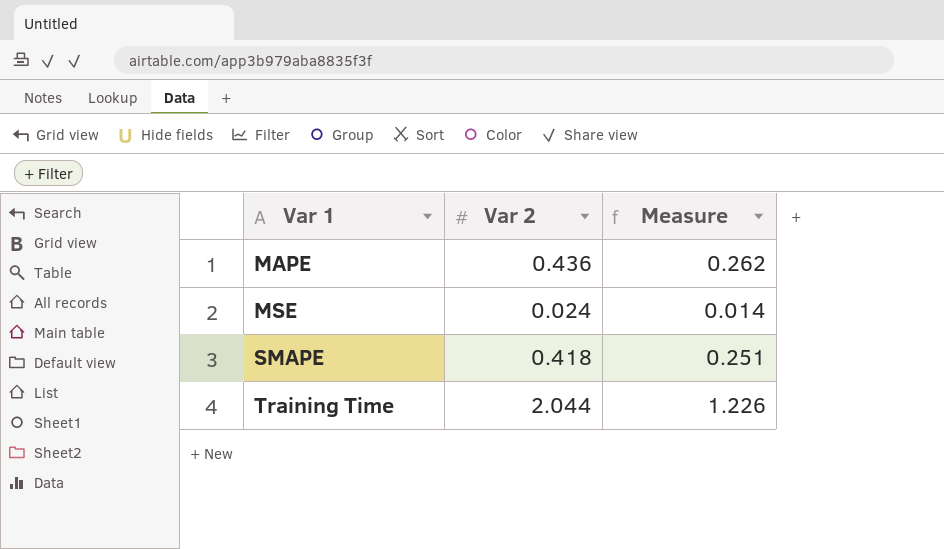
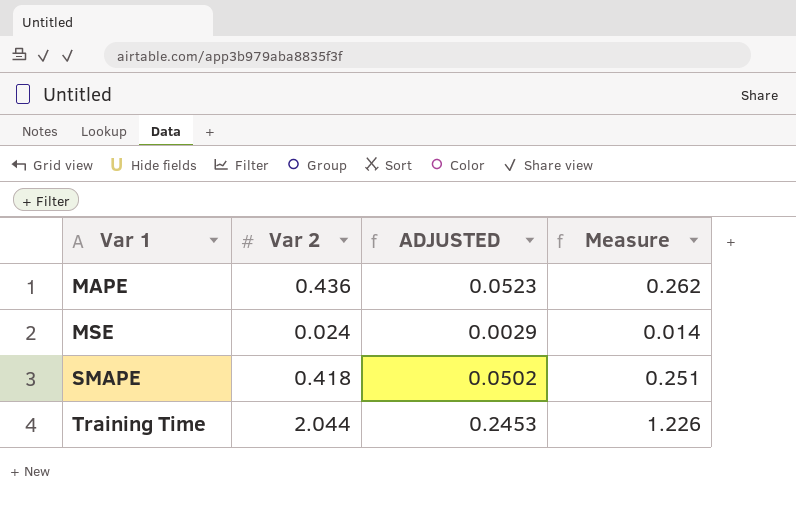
column ADJUSTED | formula: none -> [Var 2] * 0.12

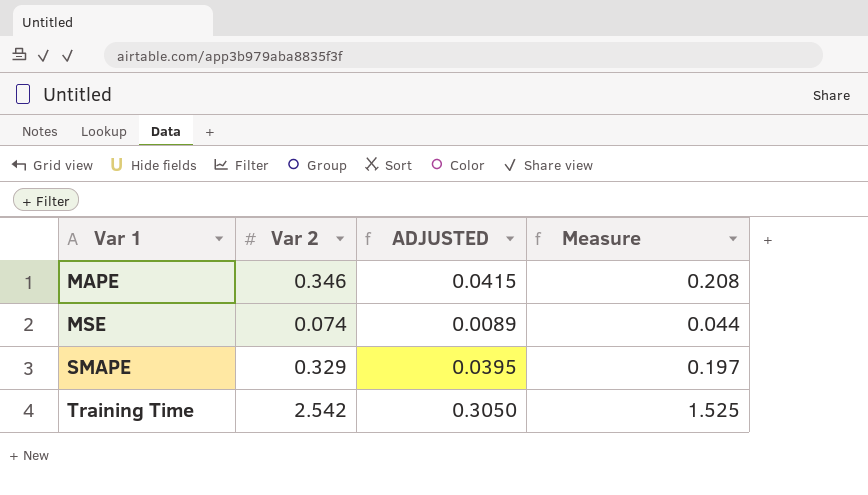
MAPE | Var 2: 0.436 -> 0.346
MAPE | ADJUSTED: 0.0523 -> 0.0415
MAPE | Measure: 0.262 -> 0.208
MSE | Var 2: 0.024 -> 0.074
MSE | ADJUSTED: 0.0029 -> 0.0089
MSE | Measure: 0.014 -> 0.044
SMAPE | Var 2: 0.418 -> 0.329
SMAPE | ADJUSTED: 0.0502 -> 0.0395
SMAPE | Measure: 0.251 -> 0.197
Training Time | Var 2: 2.044 -> 2.542
Training Time | ADJUSTED: 0.2453 -> 0.3050
Training Time | Measure: 1.226 -> 1.525

